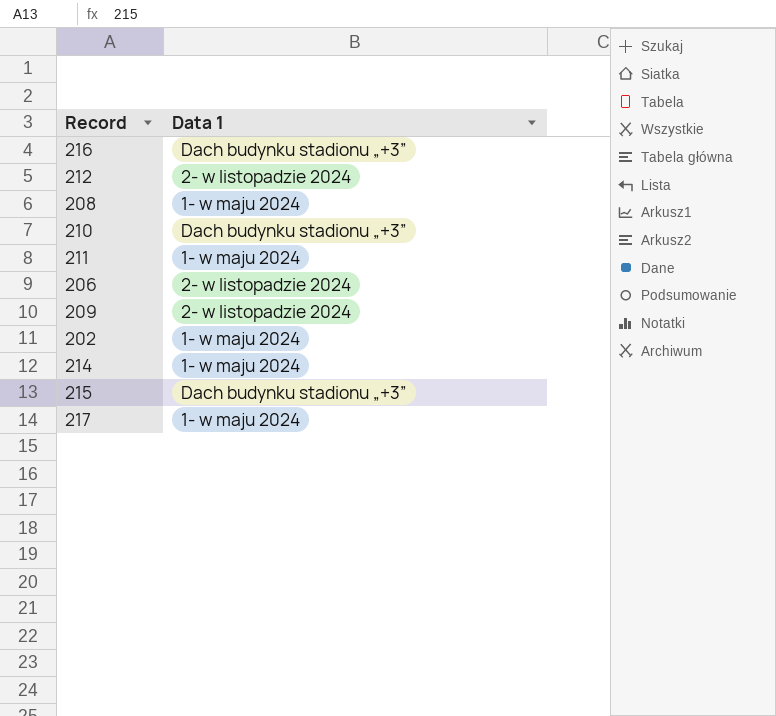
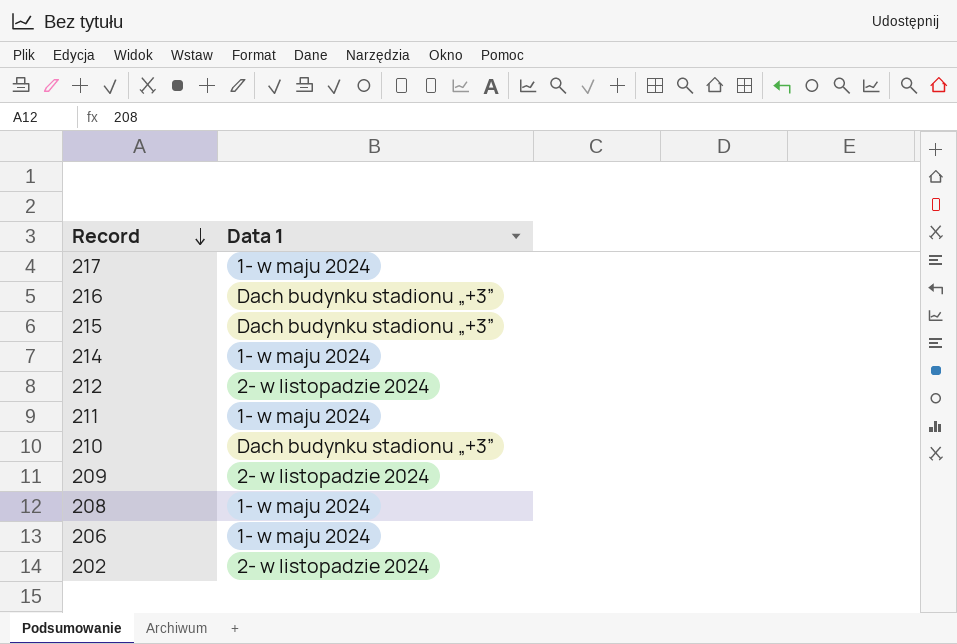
row order: none -> Record descending
206 | Data 1: 2- w listopadzie 2024 -> 1- w maju 2024
202 | Data 1: 1- w maju 2024 -> 2- w listopadzie 2024

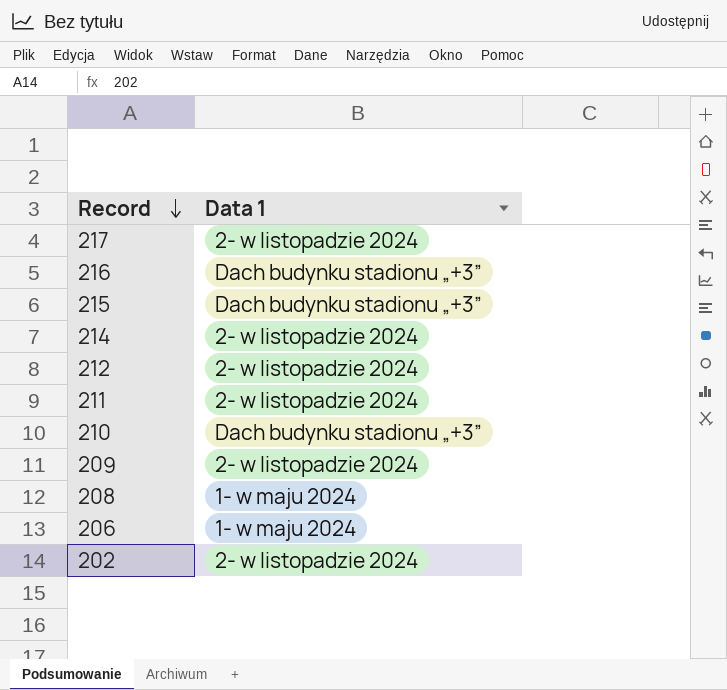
217 | Data 1: 1- w maju 2024 -> 2- w listopadzie 2024
214 | Data 1: 1- w maju 2024 -> 2- w listopadzie 2024
211 | Data 1: 1- w maju 2024 -> 2- w listopadzie 2024

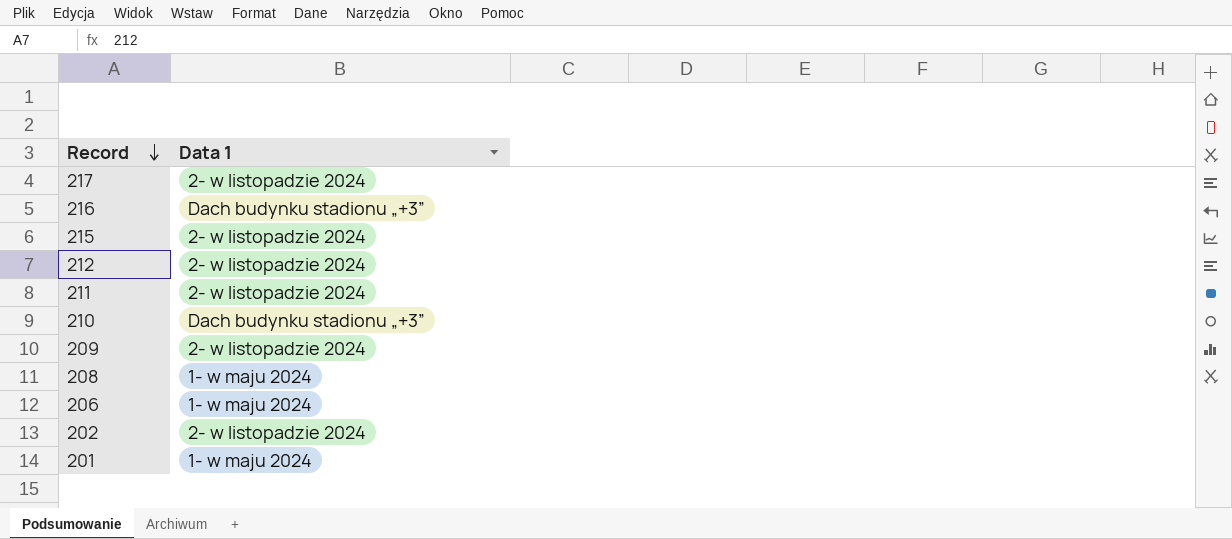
row 214: 2- w listopadzie 2024 -> none
215 | Data 1: Dach budynku stadionu „+3” -> 2- w listopadzie 2024
row 201: none -> 1- w maju 2024

